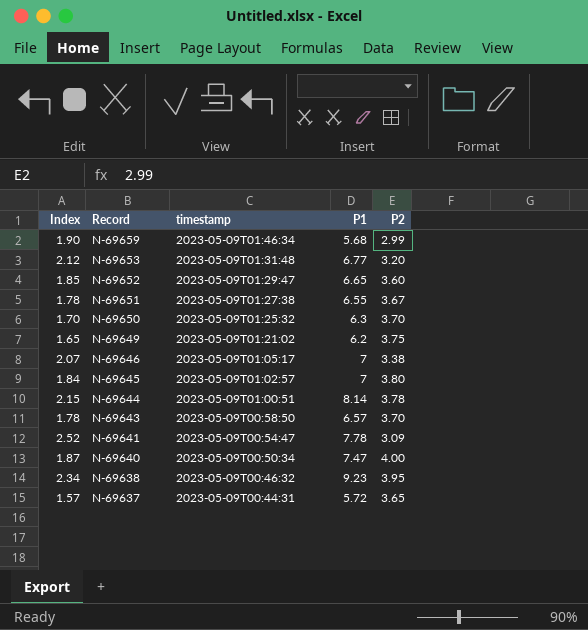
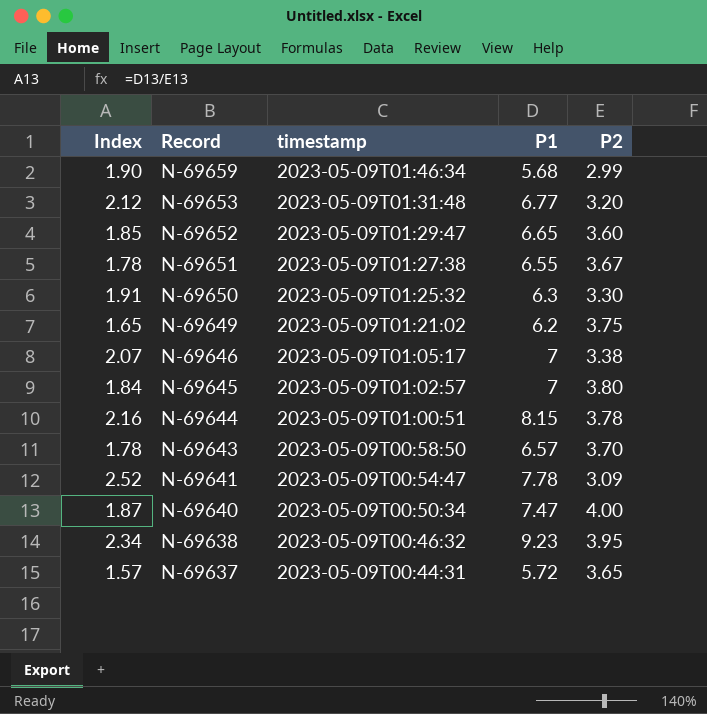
N-69650 | Index: 1.70 -> 1.91
N-69650 | P2: 3.70 -> 3.30
N-69644 | Index: 2.15 -> 2.16
N-69644 | P1: 8.14 -> 8.15

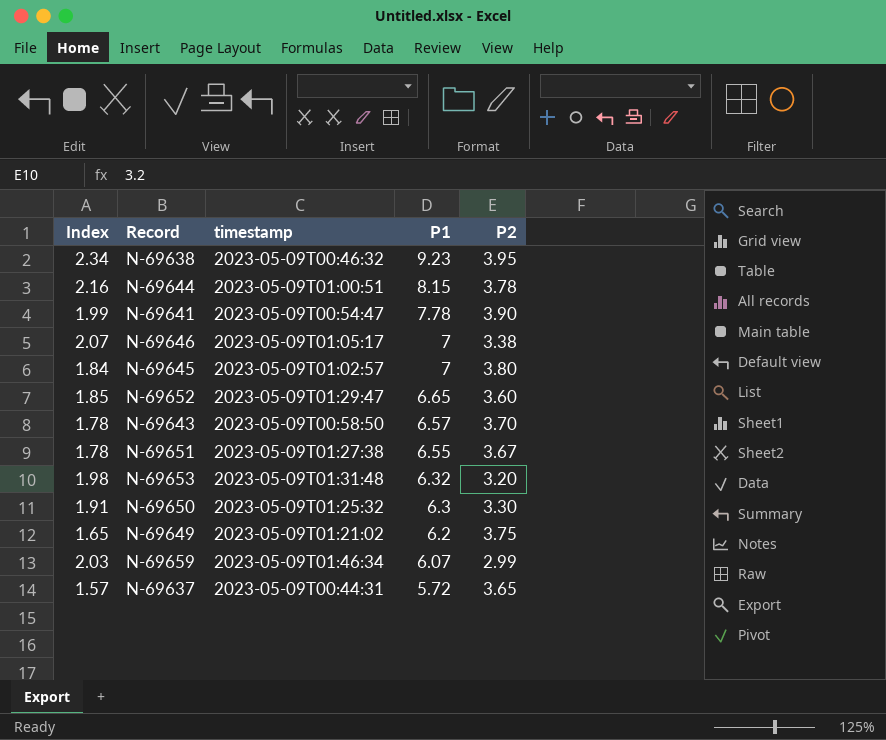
row order: Record descending -> P1 descending
row N-69640: 1.87 | 2023-05-09T00:50:34 | 7.47 | 4.00 -> none
N-69641 | Index: 2.52 -> 1.99
N-69641 | P2: 3.09 -> 3.90
N-69653 | Index: 2.12 -> 1.98
N-69653 | P1: 6.77 -> 6.32
N-69659 | Index: 1.90 -> 2.03
N-69659 | P1: 5.68 -> 6.07

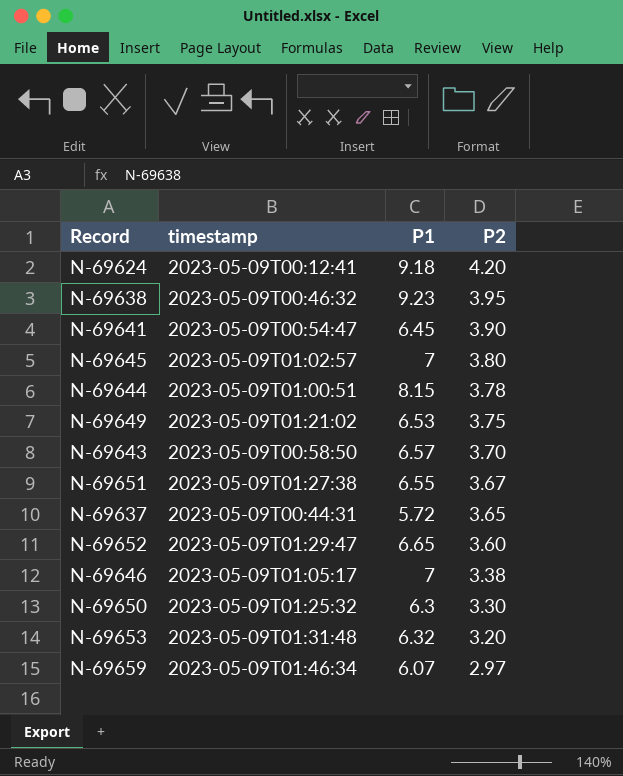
row order: P1 descending -> P2 descending
column Index | formula: [P1] / [P2] -> none
row N-69624: none -> 2023-05-09T00:12:41 | 9.18 | 4.20
N-69641 | P1: 7.78 -> 6.45
N-69649 | P1: 6.2 -> 6.53
N-69659 | P2: 2.99 -> 2.97

